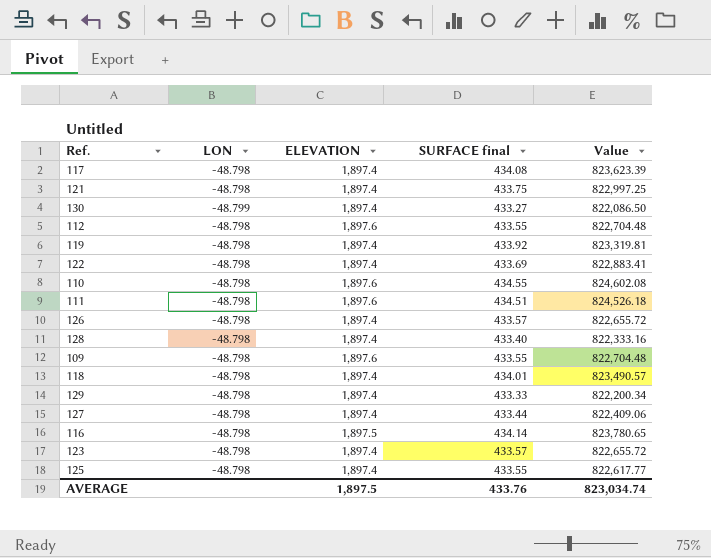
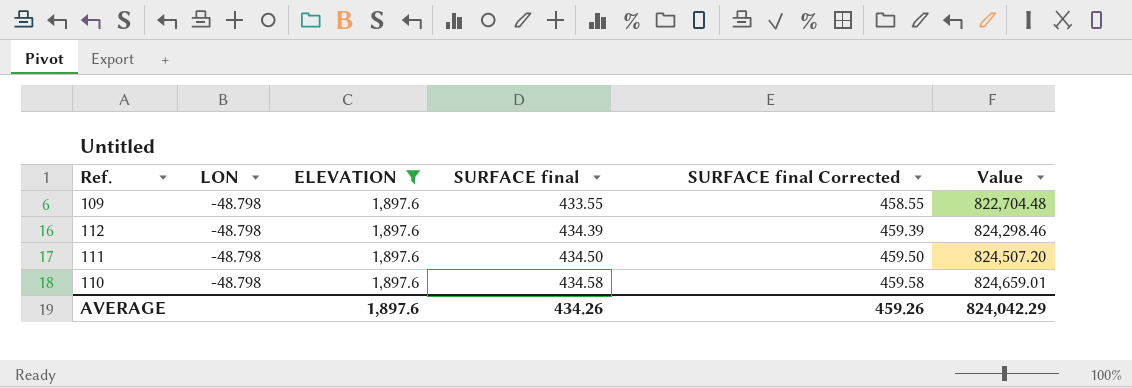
filter: none -> ELEVATION = 1,897.6
row order: none -> SURFACE final ascending
column SURFACE final Corrected | formula: none -> [SURFACE final] + 25
112 | SURFACE final: 433.55 -> 434.39
112 | Value: 822,704.48 -> 824,298.46
111 | SURFACE final: 434.51 -> 434.50
111 | Value: 824,526.18 -> 824,507.20
110 | SURFACE final: 434.55 -> 434.58
110 | Value: 824,602.08 -> 824,659.01
AVERAGE | ELEVATION: 1,897.5 -> 1,897.6
AVERAGE | SURFACE final: 433.76 -> 434.26
AVERAGE | Value: 823,034.74 -> 824,042.29

